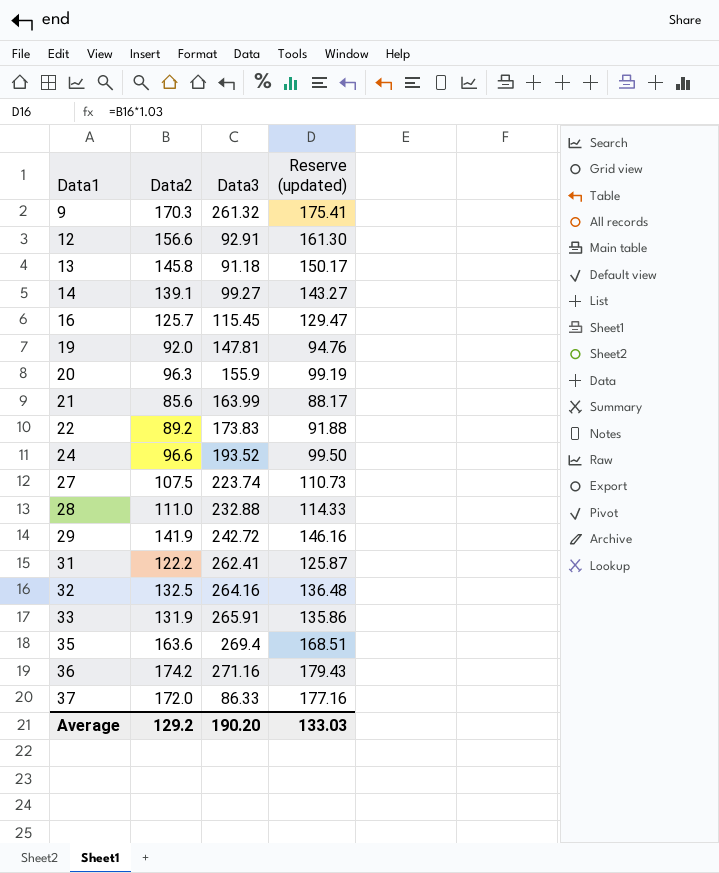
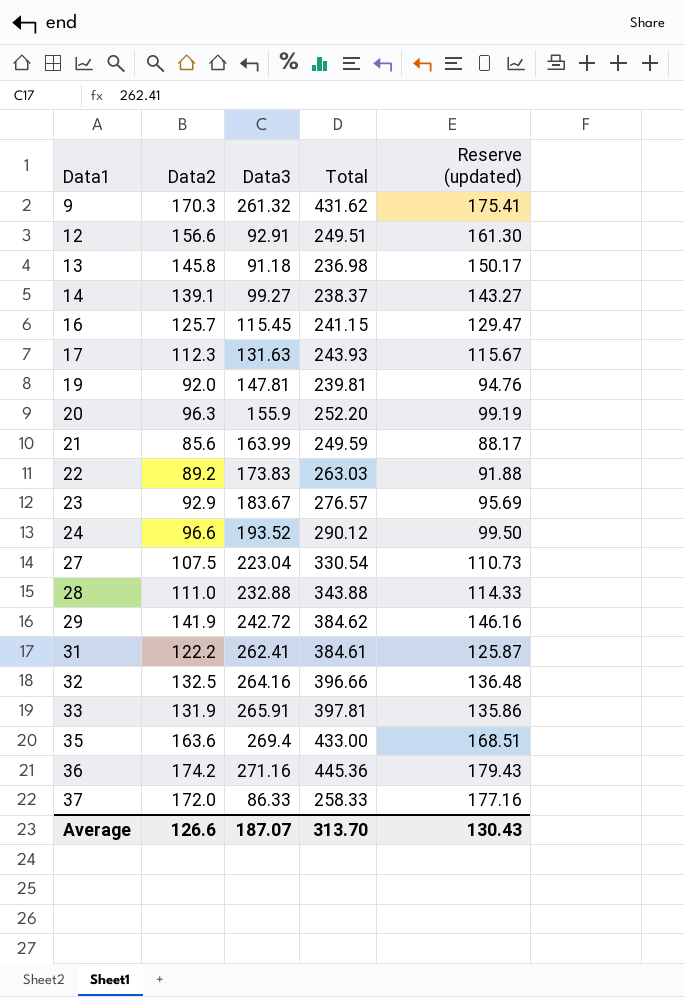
column Total | formula: none -> [Data2] + [Data3]
row 17: none -> 112.3 | 131.63 | 243.93 | 115.67
row 23: none -> 92.9 | 183.67 | 276.57 | 95.69
27 | Data3: 223.74 -> 223.04
Average | Data2: 129.2 -> 126.6
Average | Data3: 190.20 -> 187.07
Average | Reserve (updated): 133.03 -> 130.43

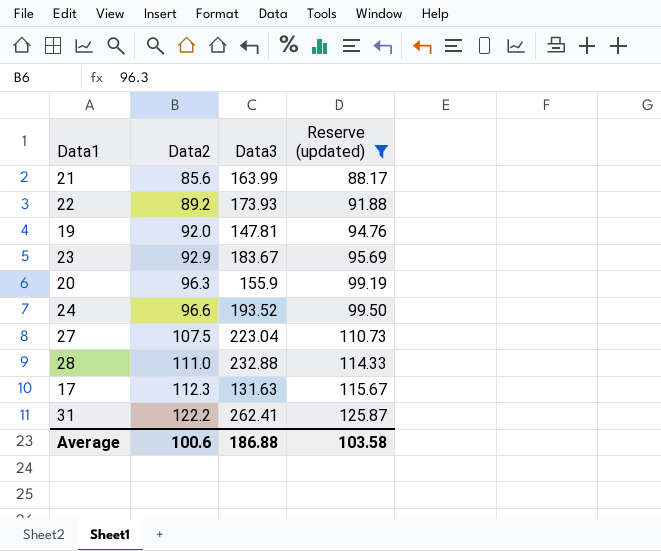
filter: none -> Reserve (updated) <= 125.87
row order: Data1 ascending -> Data2 ascending
column Total | formula: [Data2] + [Data3] -> none
22 | Data3: 173.83 -> 173.93
Average | Data2: 126.6 -> 100.6
Average | Data3: 187.07 -> 186.88
Average | Reserve (updated): 130.43 -> 103.58

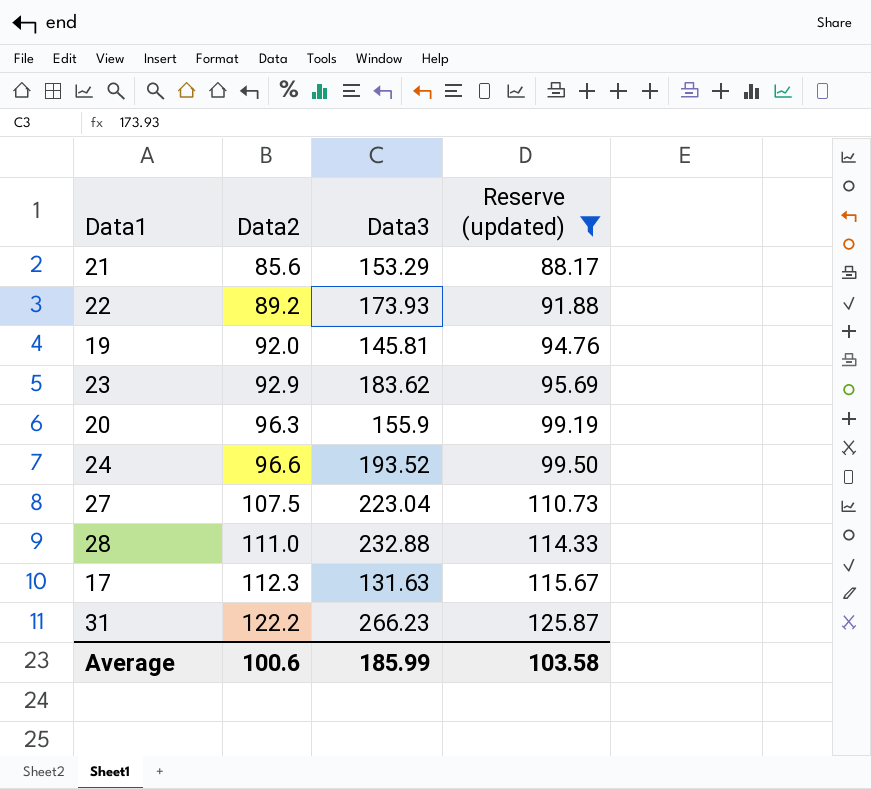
21 | Data3: 163.99 -> 153.29
19 | Data3: 147.81 -> 145.81
23 | Data3: 183.67 -> 183.62
31 | Data3: 262.41 -> 266.23
Average | Data3: 186.88 -> 185.99

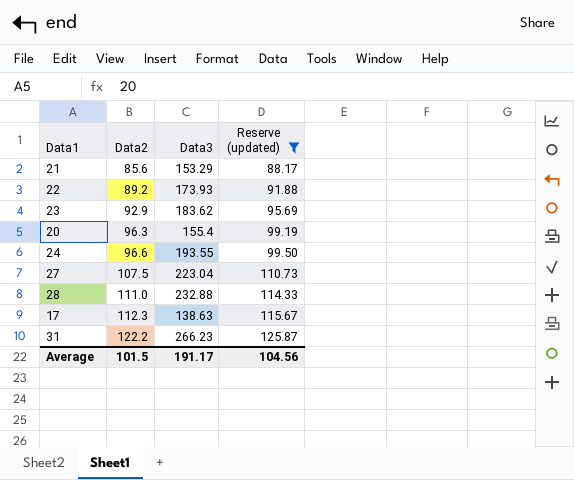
row 19: 92.0 | 145.81 | 94.76 -> none
20 | Data3: 155.9 -> 155.4
24 | Data3: 193.52 -> 193.55
17 | Data3: 131.63 -> 138.63
Average | Data2: 100.6 -> 101.5
Average | Data3: 185.99 -> 191.17
Average | Reserve (updated): 103.58 -> 104.56

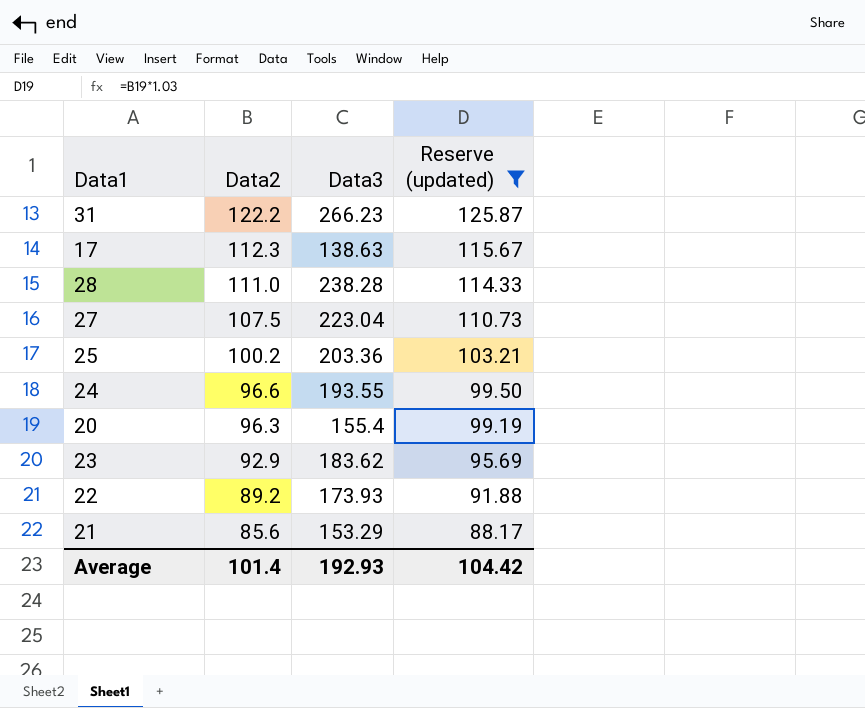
row order: Data2 ascending -> Data2 descending
28 | Data3: 232.88 -> 238.28
row 25: none -> 100.2 | 203.36 | 103.21
Average | Data2: 101.5 -> 101.4
Average | Data3: 191.17 -> 192.93
Average | Reserve (updated): 104.56 -> 104.42

